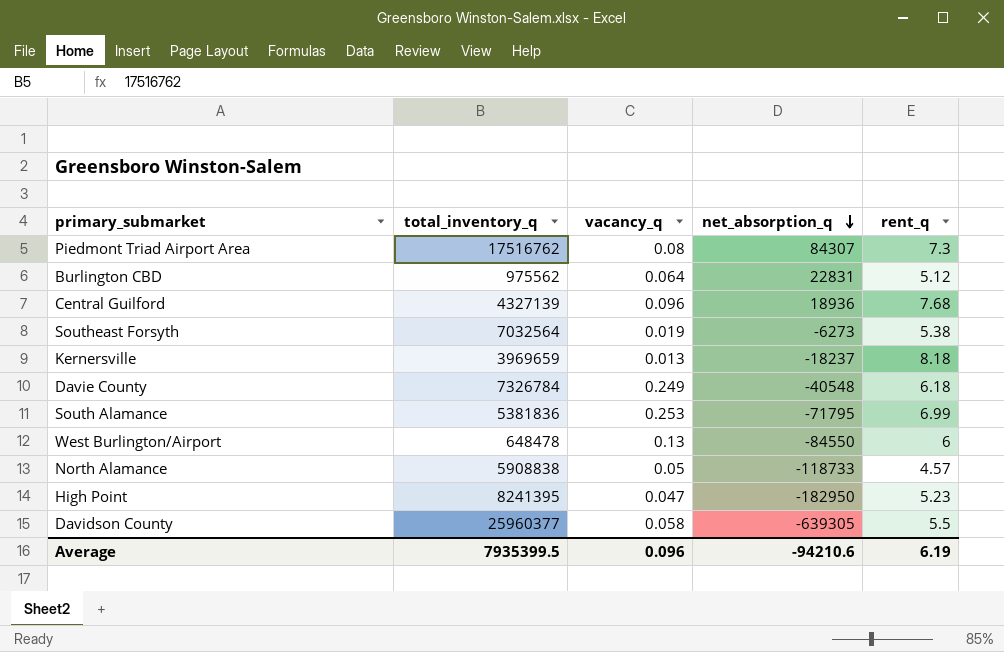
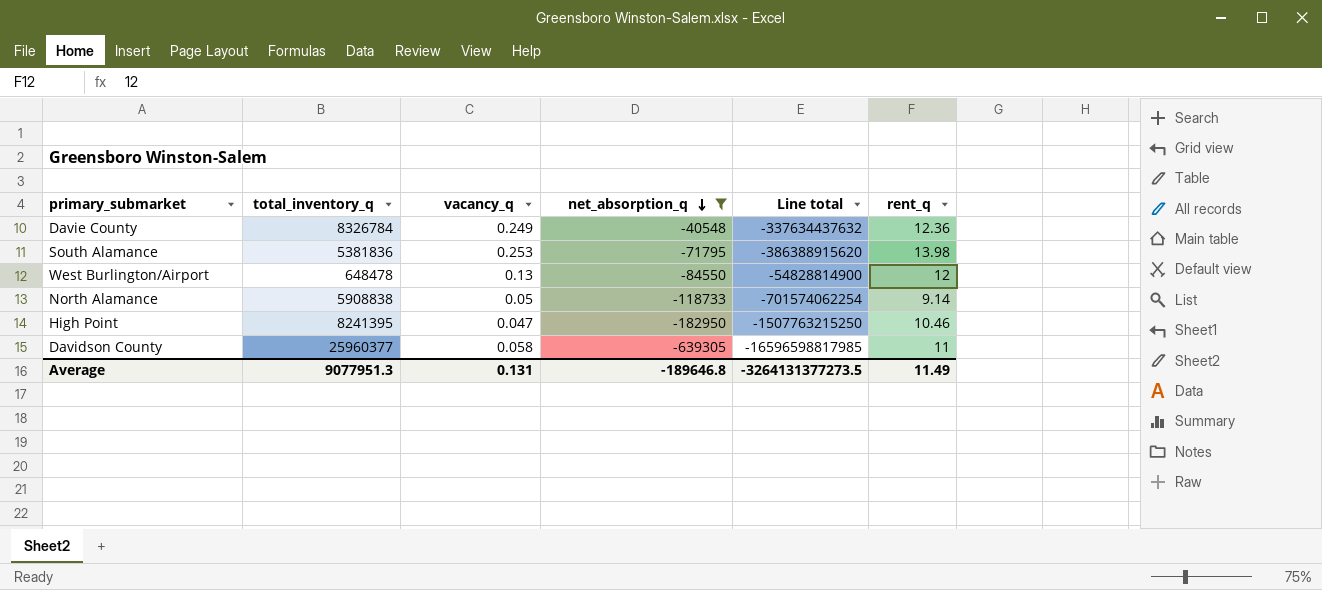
filter: none -> net_absorption_q <= -40548
column Line total | formula: none -> [total_inventory_q] * [net_absorption_q]
Davie County | total_inventory_q: 7326784 -> 8326784
Davie County | rent_q: 6.18 -> 12.36
South Alamance | rent_q: 6.99 -> 13.98
West Burlington/Airport | rent_q: 6 -> 12
North Alamance | rent_q: 4.57 -> 9.14
High Point | rent_q: 5.23 -> 10.46
Davidson County | rent_q: 5.5 -> 11
Average | total_inventory_q: 7935399.5 -> 9077951.3
Average | vacancy_q: 0.096 -> 0.131
Average | net_absorption_q: -94210.6 -> -189646.8
Average | rent_q: 6.19 -> 11.49

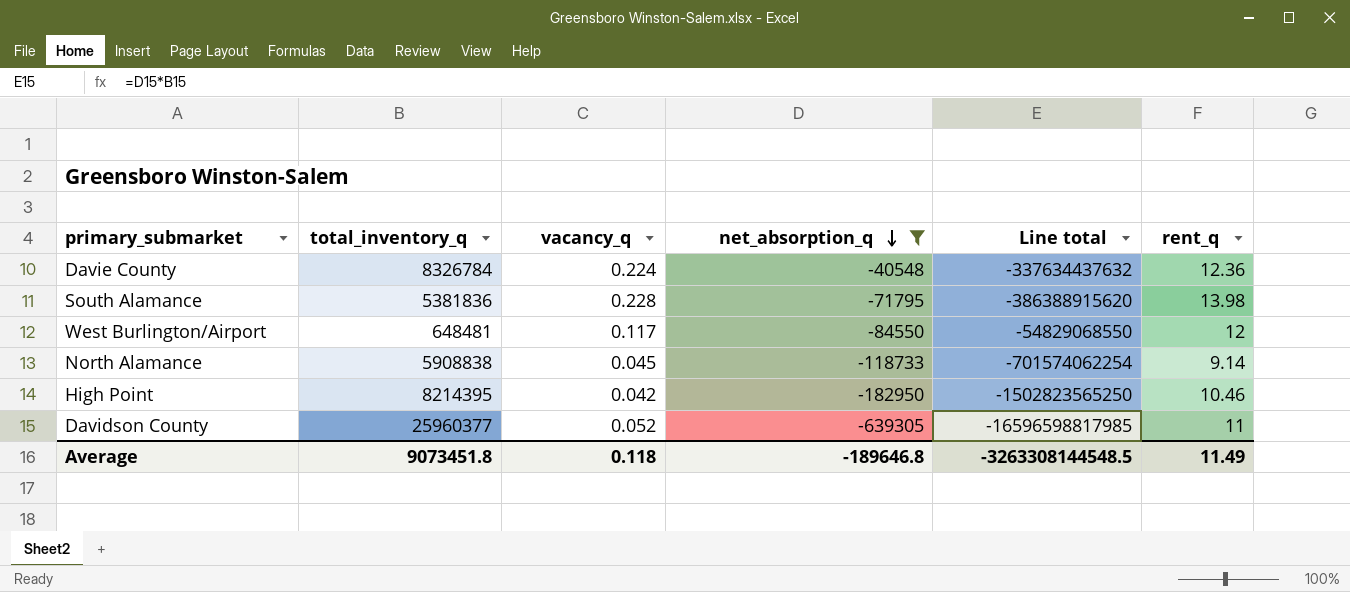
Davie County | vacancy_q: 0.249 -> 0.224
South Alamance | vacancy_q: 0.253 -> 0.228
West Burlington/Airport | total_inventory_q: 648478 -> 648481
West Burlington/Airport | vacancy_q: 0.13 -> 0.117
West Burlington/Airport | Line total: -54828814900 -> -54829068550
North Alamance | vacancy_q: 0.05 -> 0.045
High Point | total_inventory_q: 8241395 -> 8214395
High Point | vacancy_q: 0.047 -> 0.042
High Point | Line total: -1507763215250 -> -1502823565250
Davidson County | vacancy_q: 0.058 -> 0.052
Average | total_inventory_q: 9077951.3 -> 9073451.8
Average | vacancy_q: 0.131 -> 0.118
Average | Line total: -3264131377273.5 -> -3263308144548.5

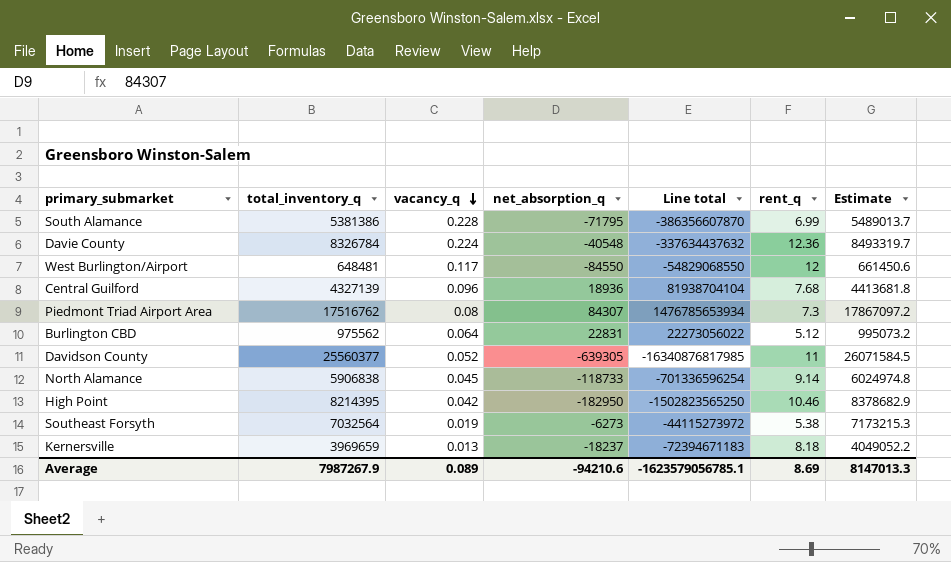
filter: net_absorption_q <= -40548 -> none
row order: net_absorption_q descending -> vacancy_q descending
column Estimate | formula: none -> [total_inventory_q] * 1.02
South Alamance | total_inventory_q: 5381836 -> 5381386
South Alamance | Line total: -386388915620 -> -386356607870
South Alamance | rent_q: 13.98 -> 6.99
Davidson County | total_inventory_q: 25960377 -> 25560377
Davidson County | Line total: -16596598817985 -> -16340876817985
North Alamance | total_inventory_q: 5908838 -> 5906838
North Alamance | Line total: -701574062254 -> -701336596254
Average | total_inventory_q: 9073451.8 -> 7987267.9
Average | vacancy_q: 0.118 -> 0.089
Average | net_absorption_q: -189646.8 -> -94210.6
Average | Line total: -3263308144548.5 -> -1623579056785.1
Average | rent_q: 11.49 -> 8.69

